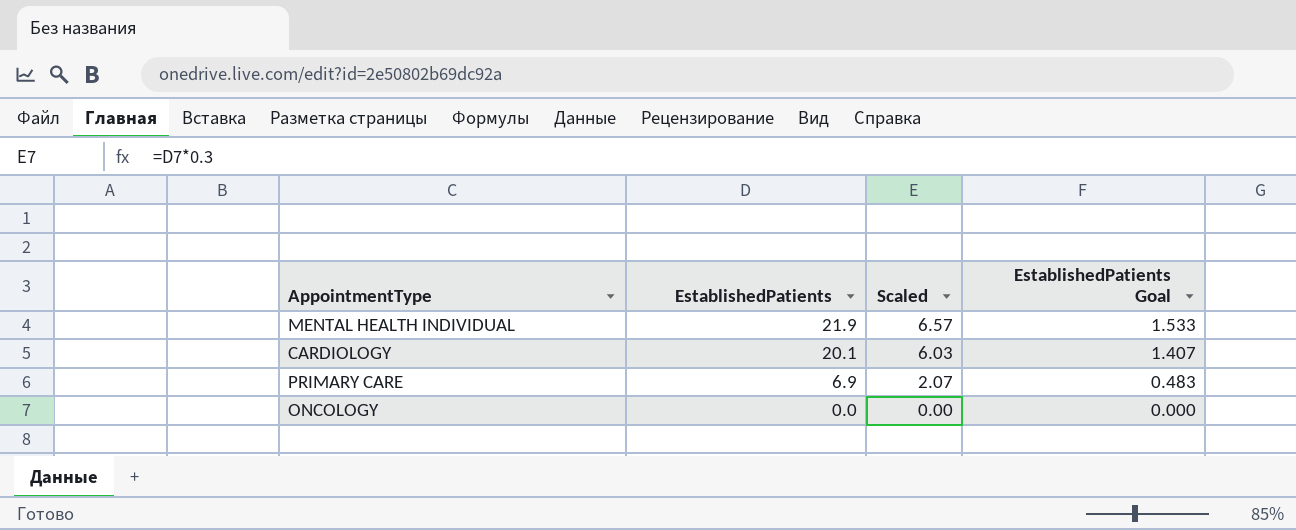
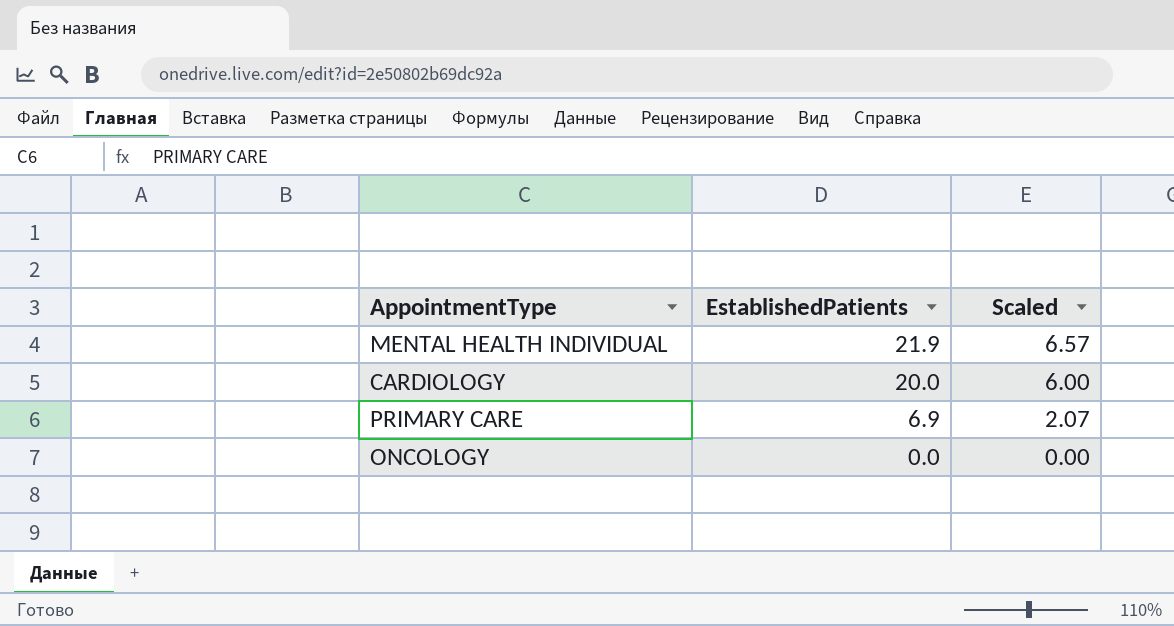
column EstablishedPatients Goal | formula: [EstablishedPatients] * 0.07 -> none
CARDIOLOGY | EstablishedPatients: 20.1 -> 20.0
CARDIOLOGY | Scaled: 6.03 -> 6.00

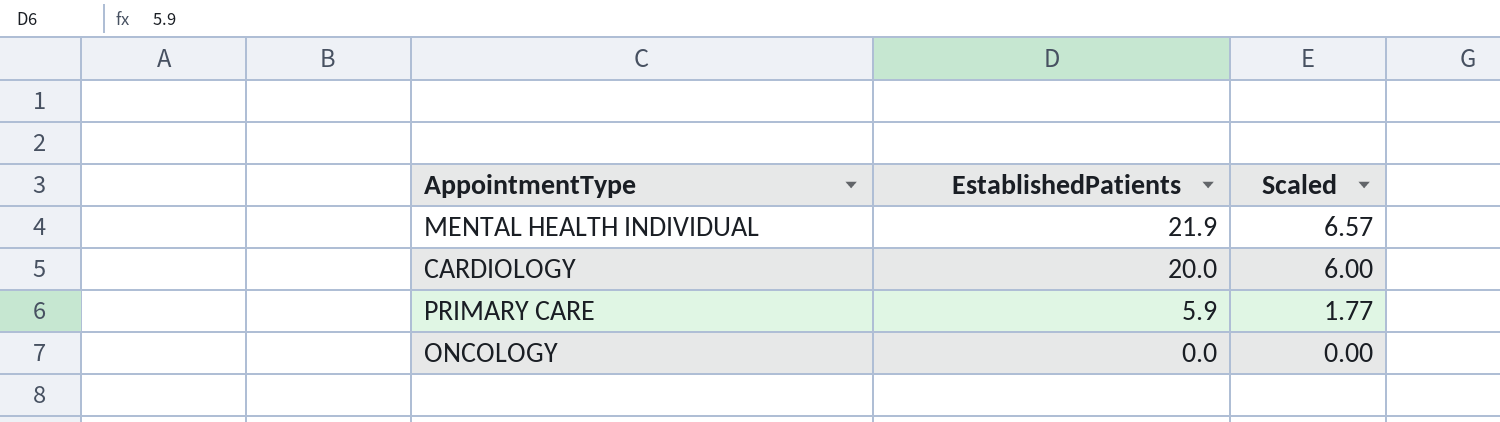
PRIMARY CARE | EstablishedPatients: 6.9 -> 5.9
PRIMARY CARE | Scaled: 2.07 -> 1.77

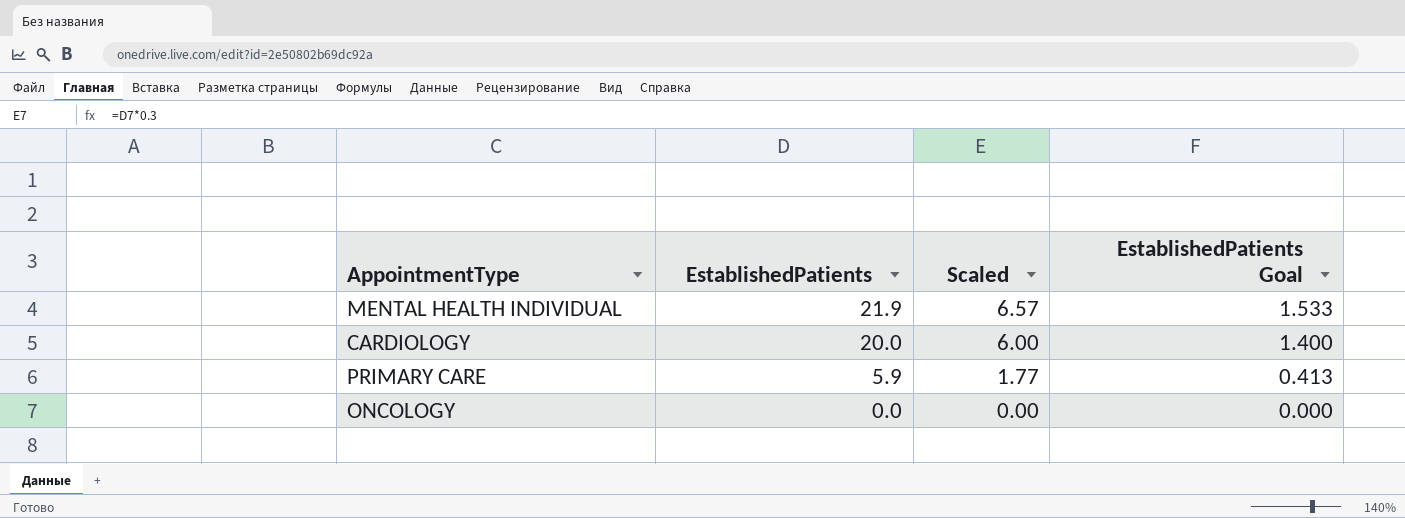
column EstablishedPatients Goal | formula: none -> [EstablishedPatients] * 0.07

